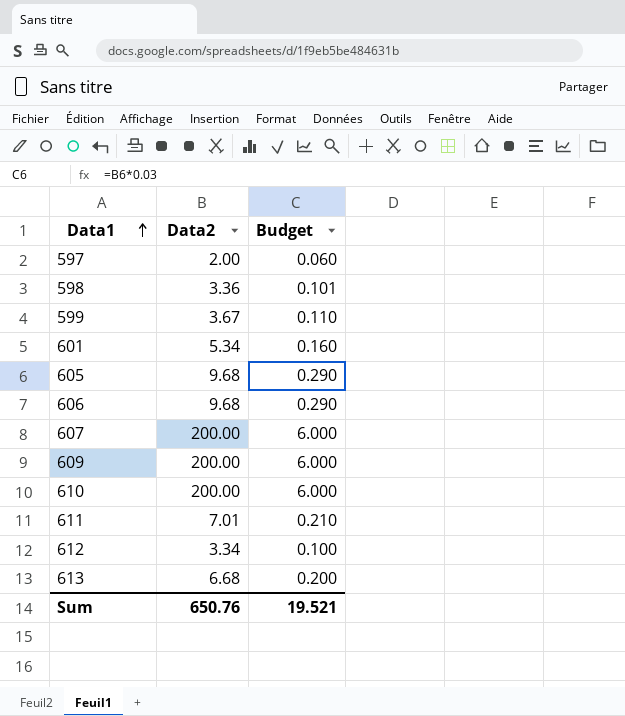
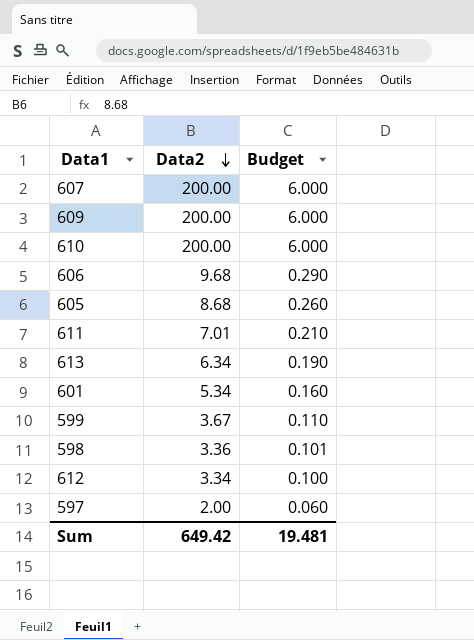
row order: Data1 ascending -> Data2 descending
605 | Data2: 9.68 -> 8.68
605 | Budget: 0.290 -> 0.260
613 | Data2: 6.68 -> 6.34
613 | Budget: 0.200 -> 0.190
Sum | Data2: 650.76 -> 649.42
Sum | Budget: 19.521 -> 19.481

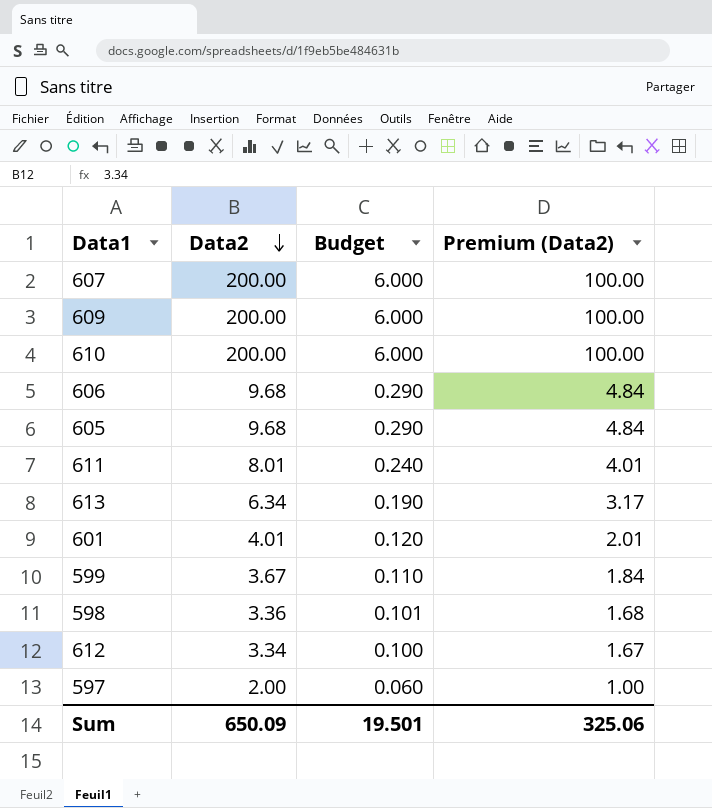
column Premium (Data2) | formula: none -> [Data2] * 0.5
605 | Data2: 8.68 -> 9.68
605 | Budget: 0.260 -> 0.290
611 | Data2: 7.01 -> 8.01
611 | Budget: 0.210 -> 0.240
601 | Data2: 5.34 -> 4.01
601 | Budget: 0.160 -> 0.120
Sum | Data2: 649.42 -> 650.09
Sum | Budget: 19.481 -> 19.501

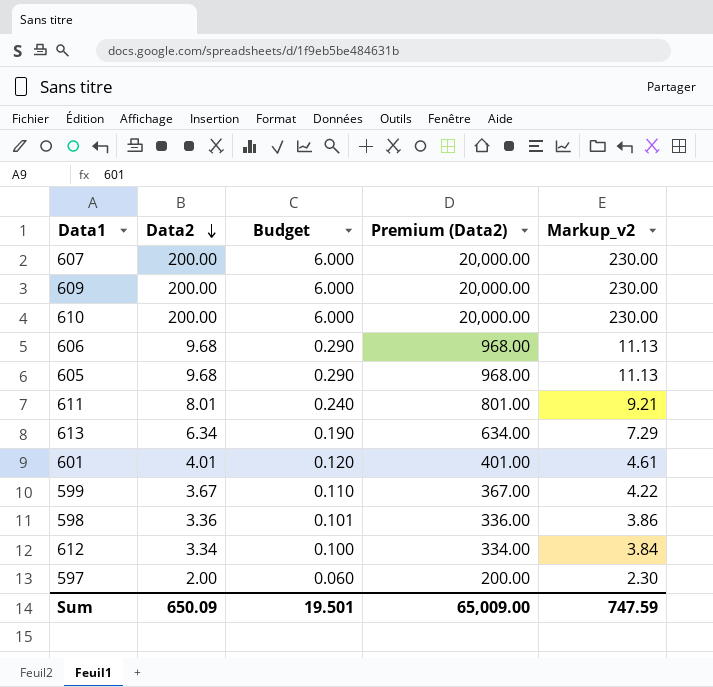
column Premium (Data2) | formula: [Data2] * 0.5 -> [Data2] * 100
column Markup_v2 | formula: none -> [Data2] * 1.15
Sum | Premium (Data2): 325.06 -> 65,009.00

